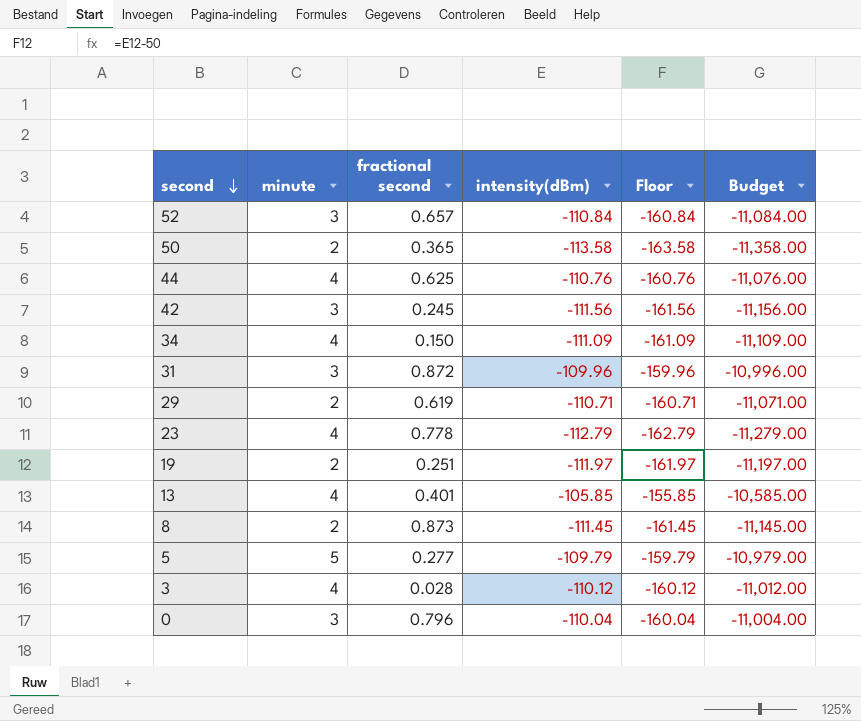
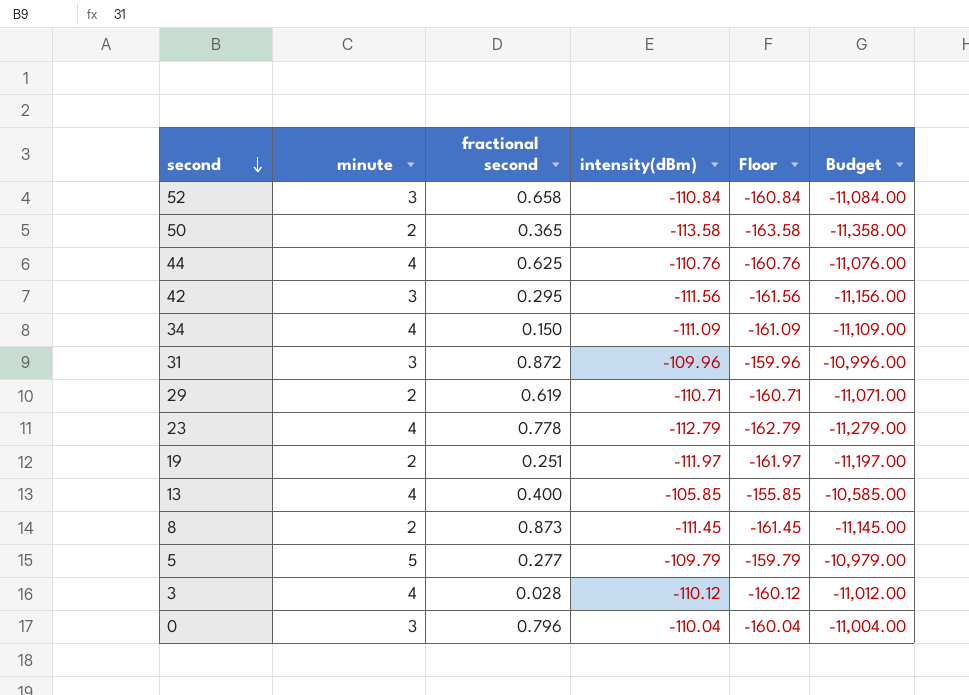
52 | fractional second: 0.657 -> 0.658
42 | fractional second: 0.245 -> 0.295
13 | fractional second: 0.401 -> 0.400

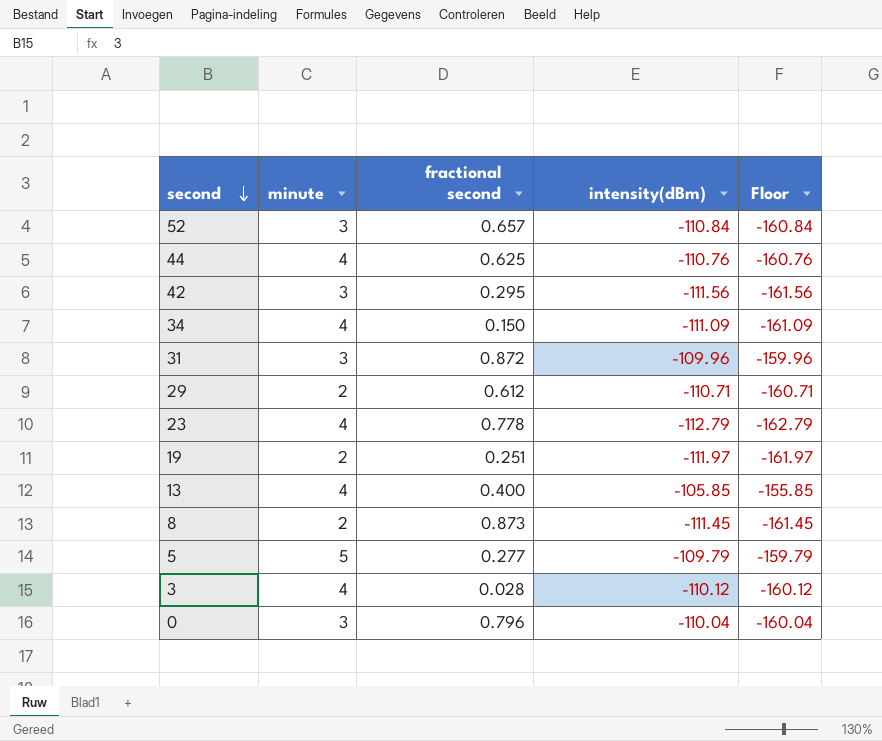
column Budget | formula: [intensity(dBm)] * 100 -> none
row 50: 2 | 0.365 | -113.58 | -163.58 | -11,358.00 -> none
52 | fractional second: 0.658 -> 0.657
29 | fractional second: 0.619 -> 0.612

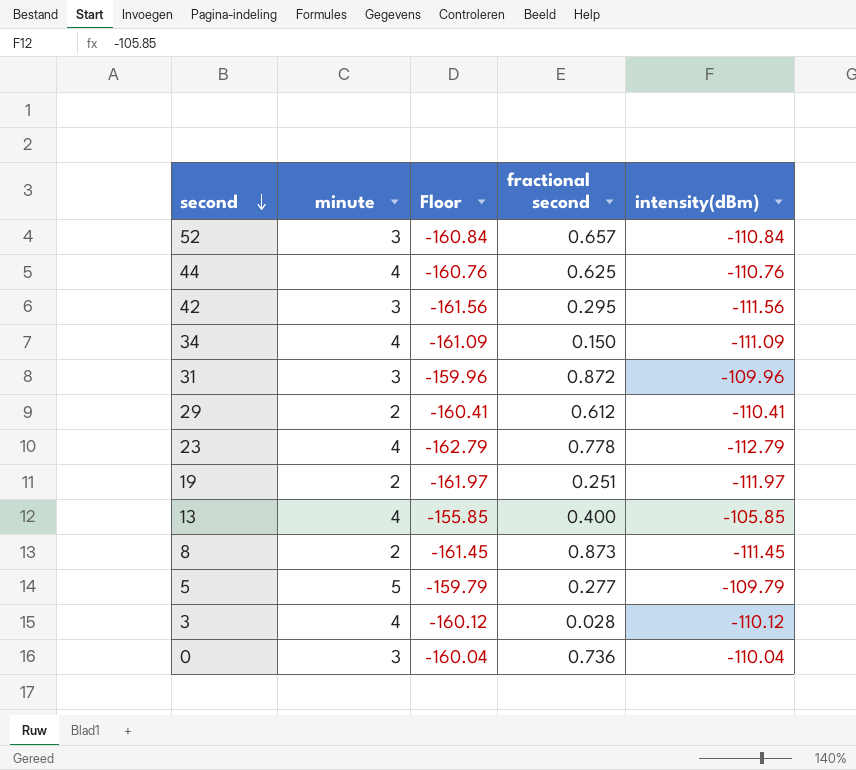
column Floor | position: 5 -> 3
29 | Floor: -160.71 -> -160.41
29 | intensity(dBm): -110.71 -> -110.41
0 | fractional second: 0.796 -> 0.736

